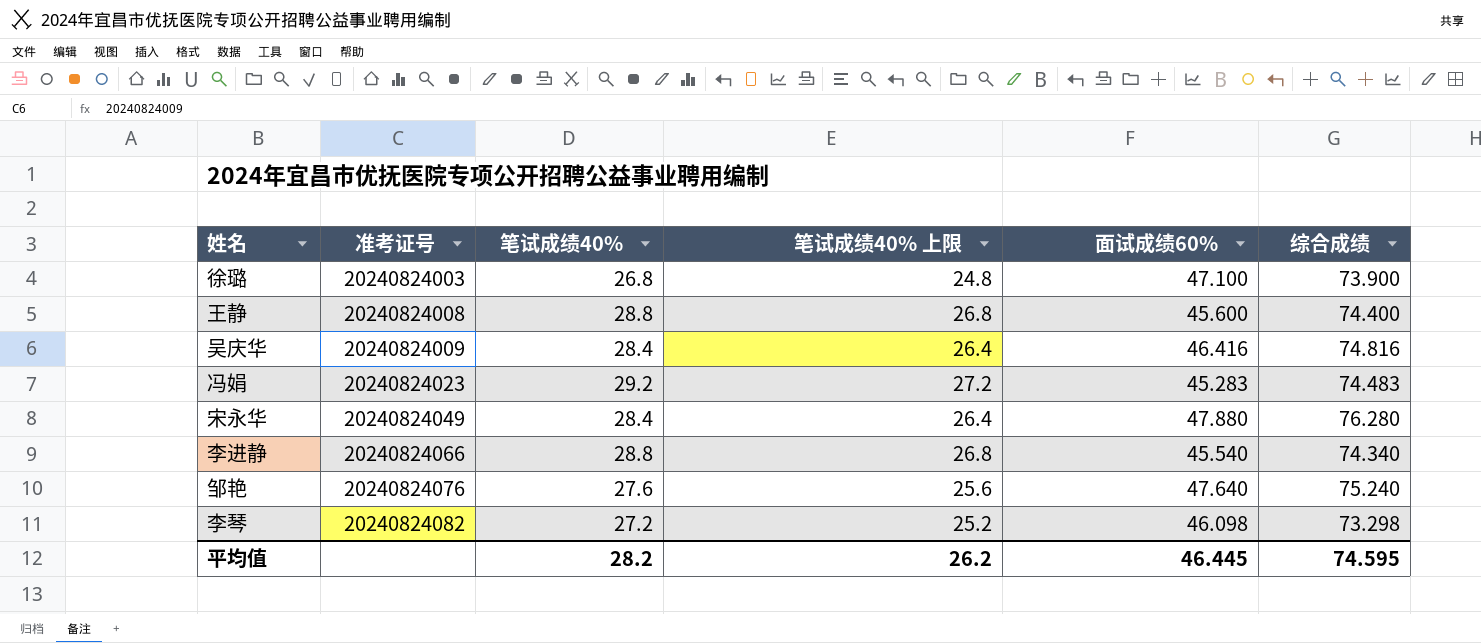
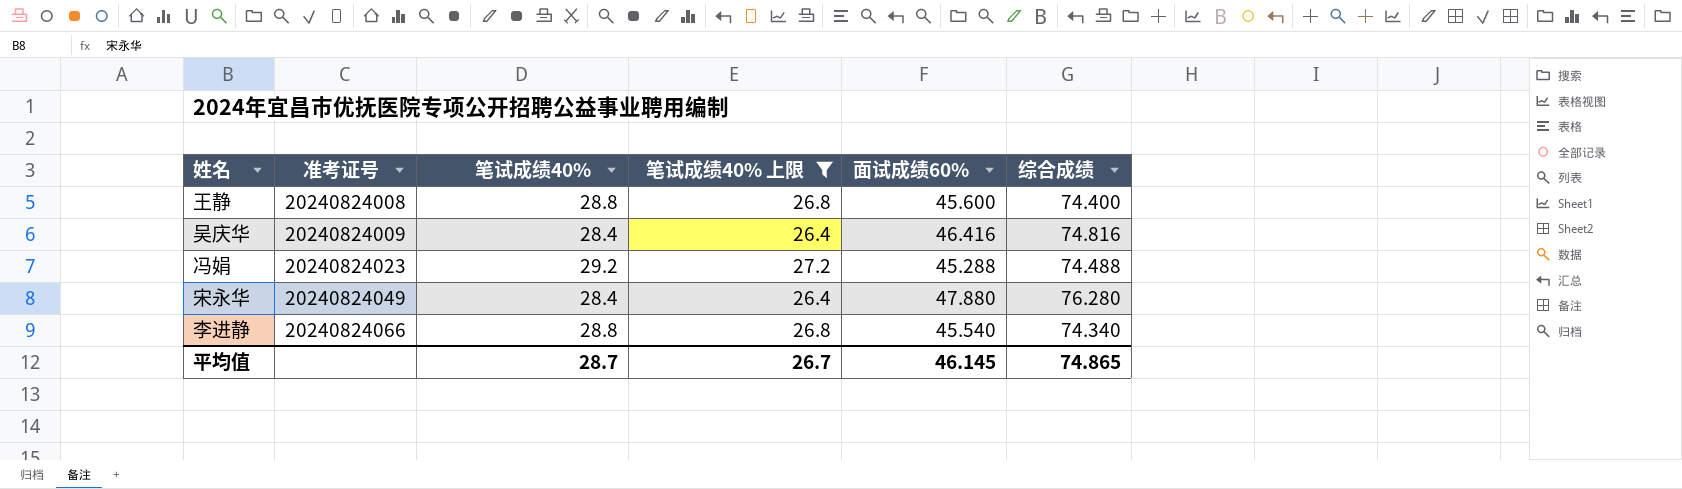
filter: none -> 笔试成绩40% 上限 >= 26.4
冯娟 | 面试成绩60%: 45.283 -> 45.288
冯娟 | 综合成绩: 74.483 -> 74.488
平均值 | 笔试成绩40%: 28.2 -> 28.7
平均值 | 笔试成绩40% 上限: 26.2 -> 26.7
平均值 | 面试成绩60%: 46.445 -> 46.145
平均值 | 综合成绩: 74.595 -> 74.865

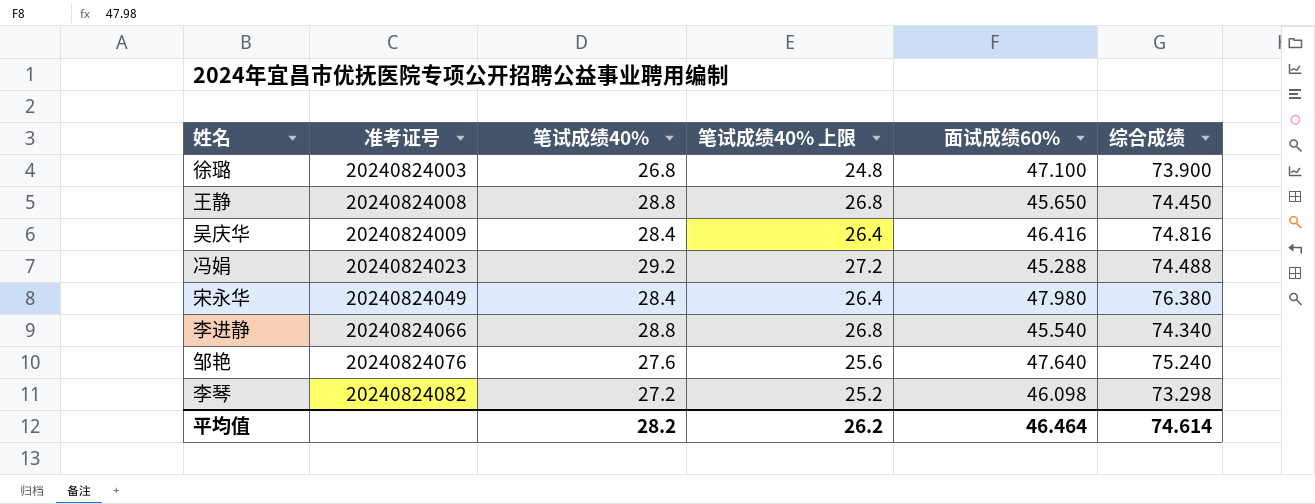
filter: 笔试成绩40% 上限 >= 26.4 -> none
王静 | 面试成绩60%: 45.600 -> 45.650
王静 | 综合成绩: 74.400 -> 74.450
宋永华 | 面试成绩60%: 47.880 -> 47.980
宋永华 | 综合成绩: 76.280 -> 76.380
平均值 | 笔试成绩40%: 28.7 -> 28.2
平均值 | 笔试成绩40% 上限: 26.7 -> 26.2
平均值 | 面试成绩60%: 46.145 -> 46.464
平均值 | 综合成绩: 74.865 -> 74.614

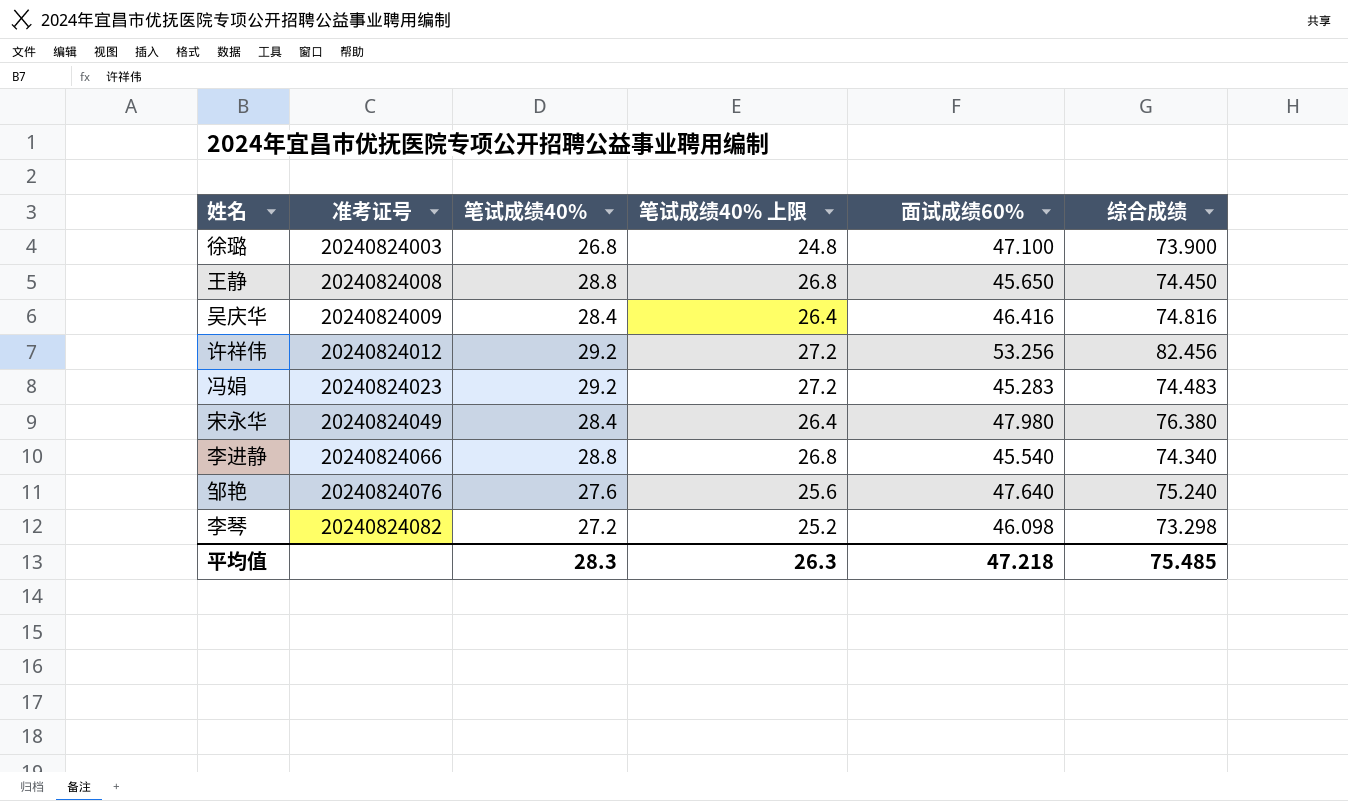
row 许祥伟: none -> 20240824012 | 29.2 | 27.2 | 53.256 | 82.456
冯娟 | 面试成绩60%: 45.288 -> 45.283
冯娟 | 综合成绩: 74.488 -> 74.483
平均值 | 笔试成绩40%: 28.2 -> 28.3
平均值 | 笔试成绩40% 上限: 26.2 -> 26.3
平均值 | 面试成绩60%: 46.464 -> 47.218
平均值 | 综合成绩: 74.614 -> 75.485

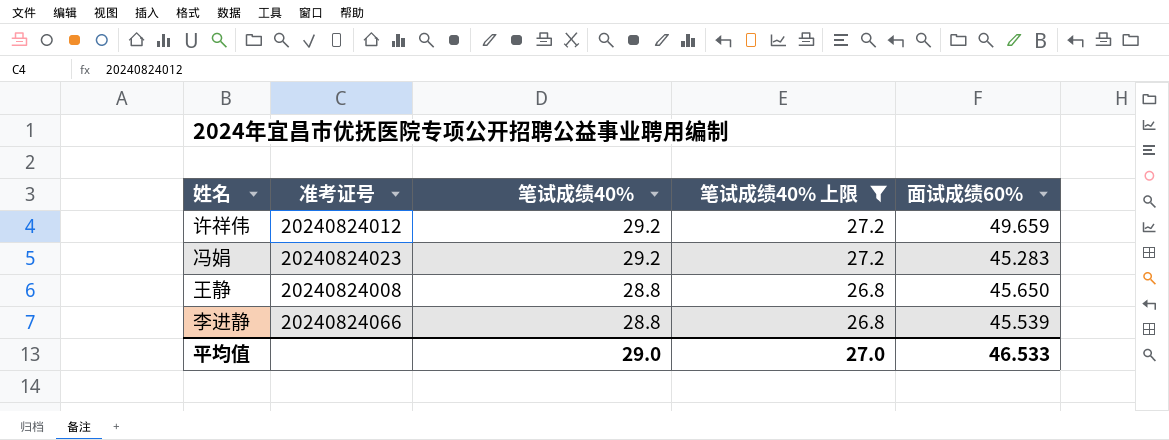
filter: none -> 笔试成绩40% 上限 >= 26.8
row order: 准考证号 ascending -> 笔试成绩40% descending
column 综合成绩 | formula: [笔试成绩40%] + [面试成绩60%] -> none
许祥伟 | 面试成绩60%: 53.256 -> 49.659
李进静 | 面试成绩60%: 45.540 -> 45.539
平均值 | 笔试成绩40%: 28.3 -> 29.0
平均值 | 笔试成绩40% 上限: 26.3 -> 27.0
平均值 | 面试成绩60%: 47.218 -> 46.533

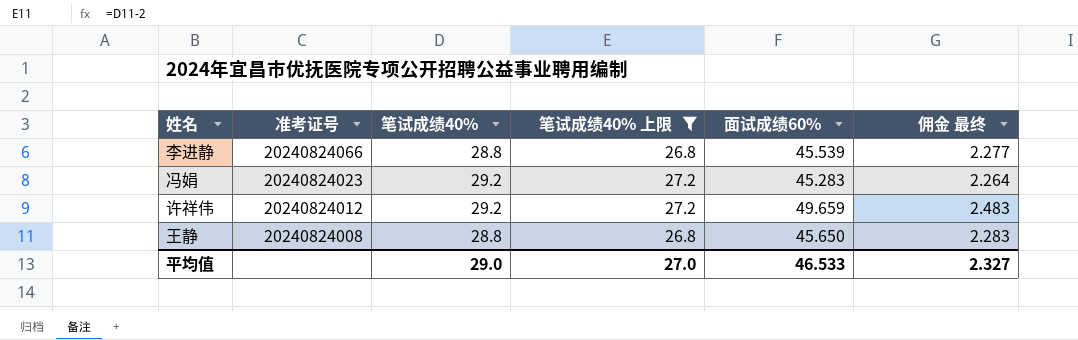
row order: 笔试成绩40% descending -> 准考证号 descending
column 佣金 最终 | formula: none -> [面试成绩60%] * 0.05

